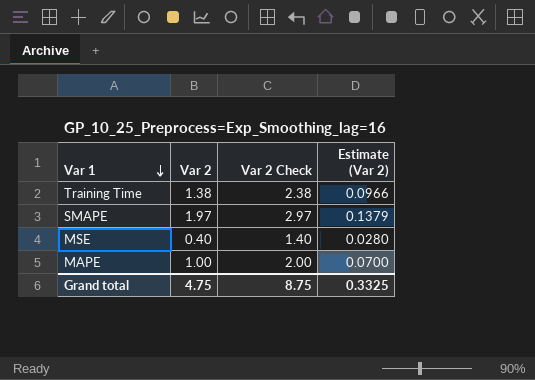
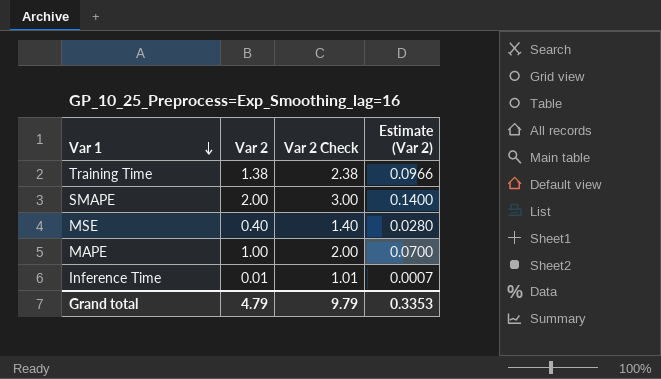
SMAPE | Var 2: 1.97 -> 2.00
SMAPE | Var 2 Check: 2.97 -> 3.00
SMAPE | Estimate (Var 2): 0.1379 -> 0.1400
row Inference Time: none -> 0.01 | 1.01 | 0.0007
Grand total | Var 2: 4.75 -> 4.79
Grand total | Var 2 Check: 8.75 -> 9.79
Grand total | Estimate (Var 2): 0.3325 -> 0.3353

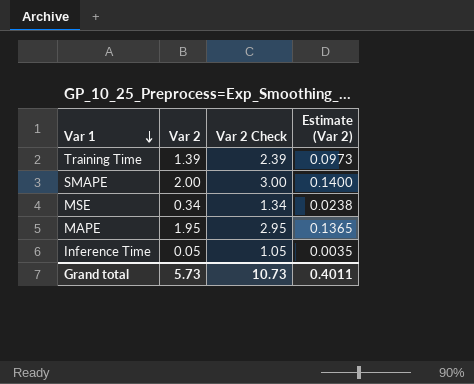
Training Time | Var 2: 1.38 -> 1.39
Training Time | Var 2 Check: 2.38 -> 2.39
Training Time | Estimate (Var 2): 0.0966 -> 0.0973
MSE | Var 2: 0.40 -> 0.34
MSE | Var 2 Check: 1.40 -> 1.34
MSE | Estimate (Var 2): 0.0280 -> 0.0238
MAPE | Var 2: 1.00 -> 1.95
MAPE | Var 2 Check: 2.00 -> 2.95
MAPE | Estimate (Var 2): 0.0700 -> 0.1365
Inference Time | Var 2: 0.01 -> 0.05
Inference Time | Var 2 Check: 1.01 -> 1.05
Inference Time | Estimate (Var 2): 0.0007 -> 0.0035
Grand total | Var 2: 4.79 -> 5.73
Grand total | Var 2 Check: 9.79 -> 10.73
Grand total | Estimate (Var 2): 0.3353 -> 0.4011

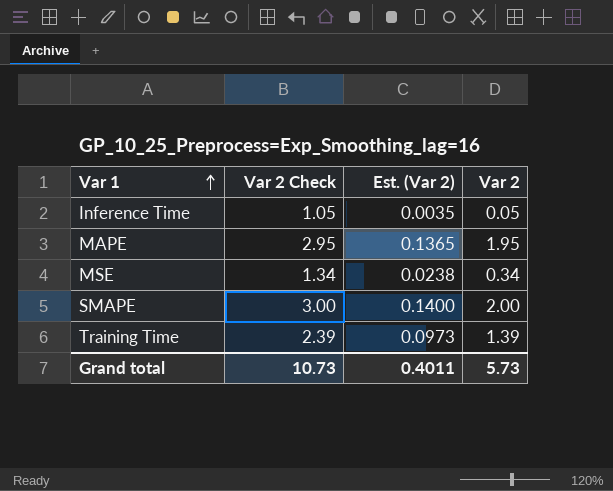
row order: Var 1 descending -> Var 1 ascending
column name: Estimate (Var 2) -> Est. (Var 2)
column Var 2 | position: 2 -> 4

